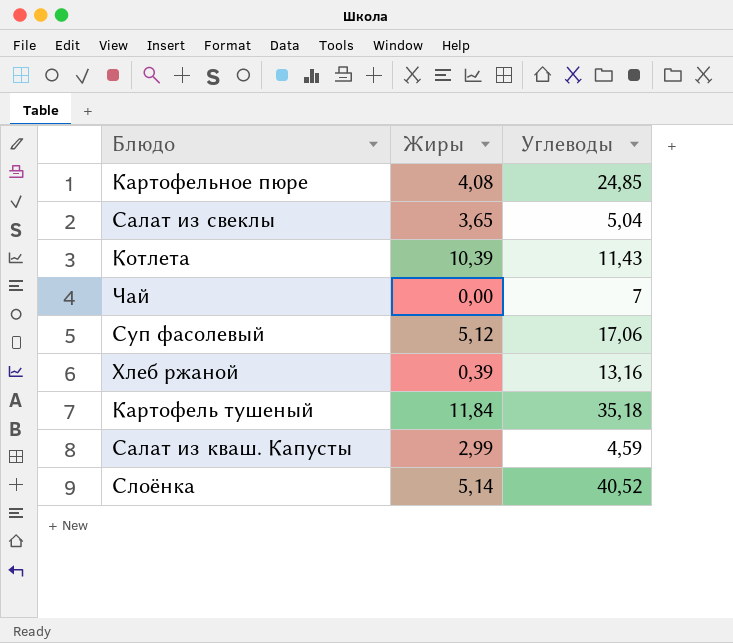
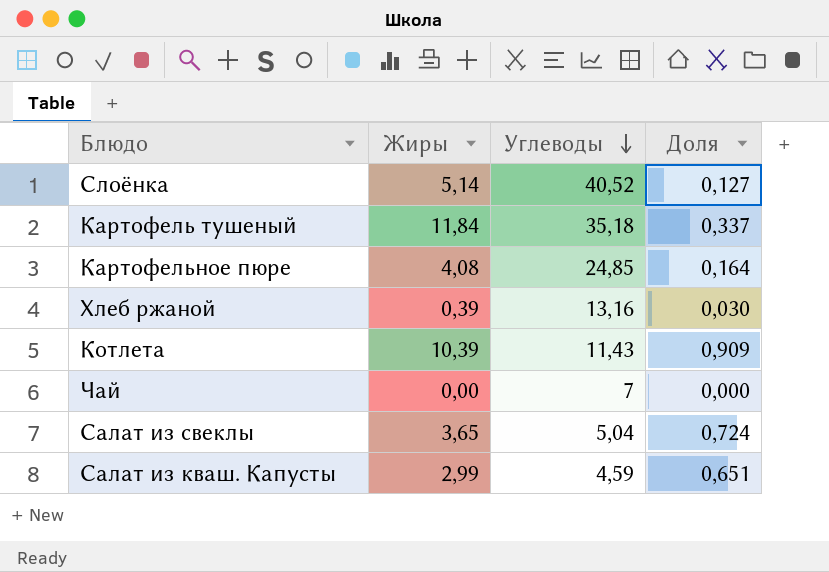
row order: none -> Углеводы descending
column Доля | formula: none -> [Жиры] / [Углеводы]
row Суп фасолевый: 5,12 | 17,06 -> none

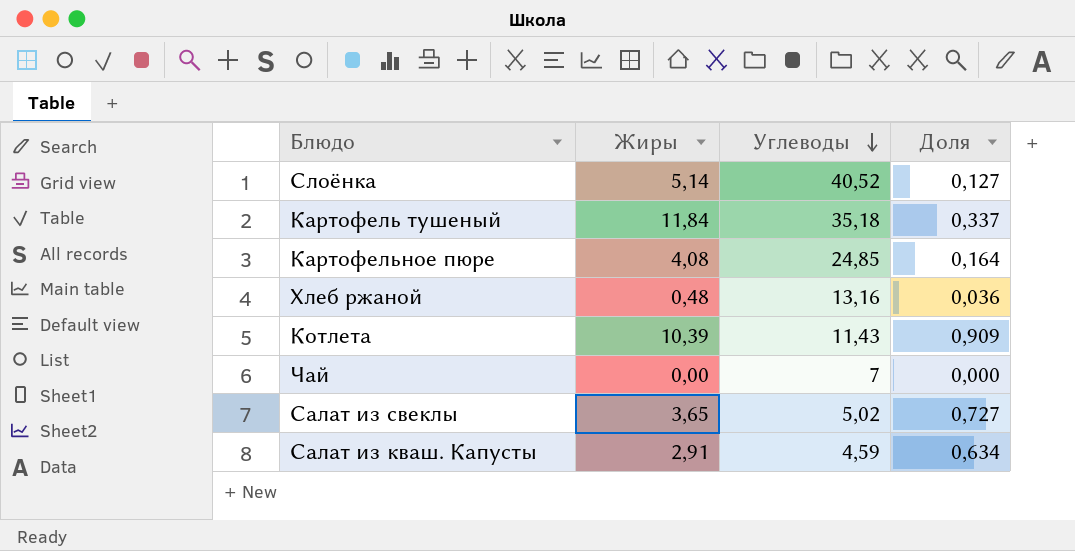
Хлеб ржаной | Жиры: 0,39 -> 0,48
Хлеб ржаной | Доля: 0,030 -> 0,036
Салат из свеклы | Углеводы: 5,04 -> 5,02
Салат из свеклы | Доля: 0,724 -> 0,727
Салат из кваш. Капусты | Жиры: 2,99 -> 2,91
Салат из кваш. Капусты | Доля: 0,651 -> 0,634

